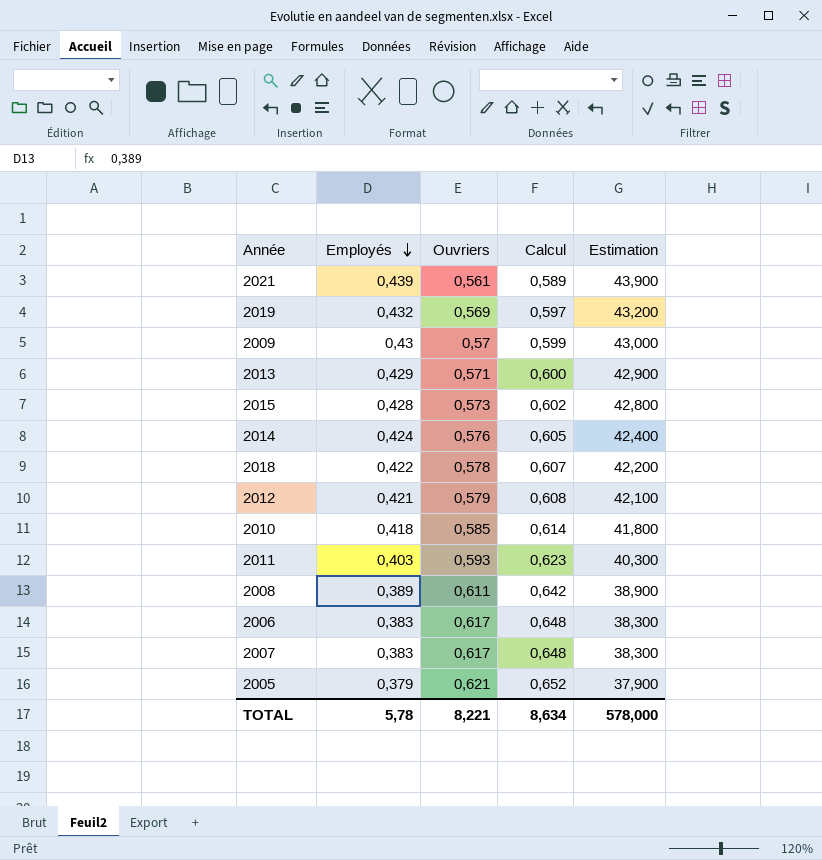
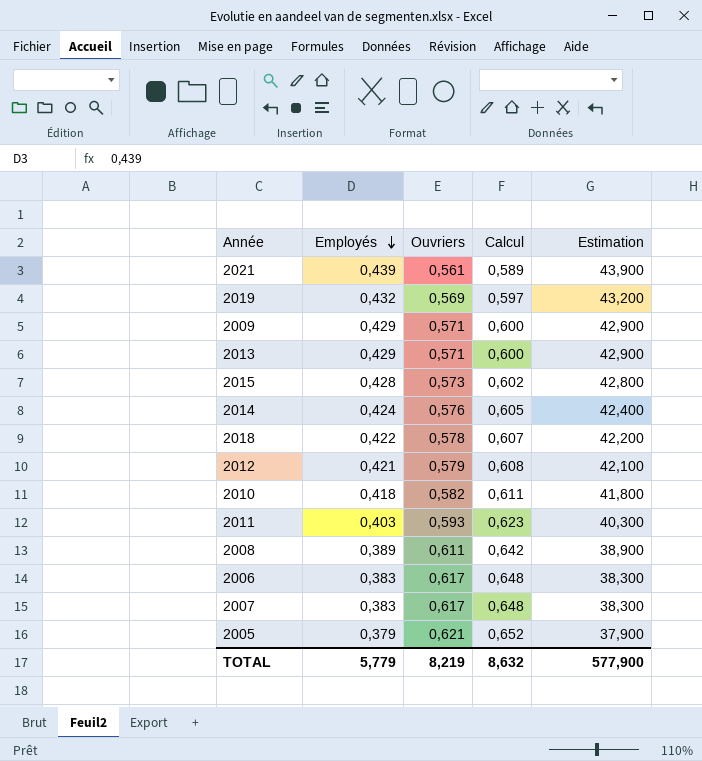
2009 | Employés: 0,43 -> 0,429
2009 | Ouvriers: 0,57 -> 0,571
2009 | Calcul: 0,599 -> 0,600
2009 | Estimation: 43,000 -> 42,900
2010 | Ouvriers: 0,585 -> 0,582
2010 | Calcul: 0,614 -> 0,611
TOTAL | Employés: 5,78 -> 5,779
TOTAL | Ouvriers: 8,221 -> 8,219
TOTAL | Calcul: 8,634 -> 8,632
TOTAL | Estimation: 578,000 -> 577,900

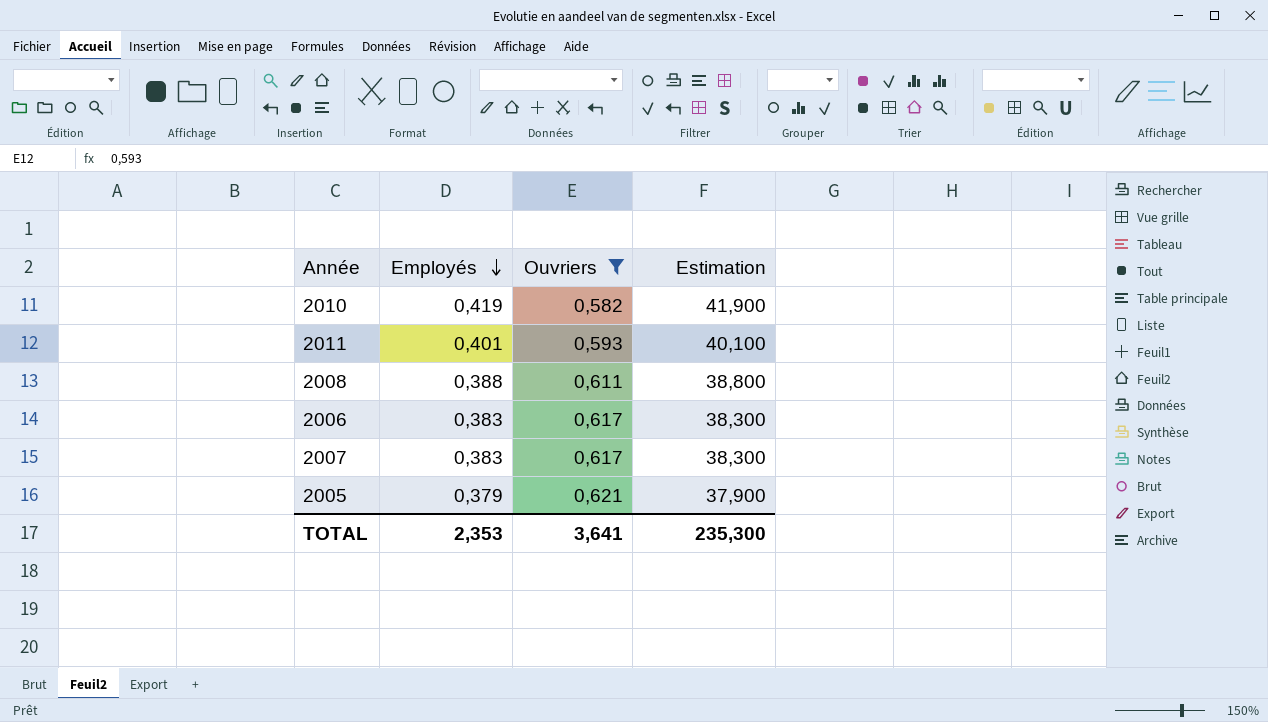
filter: none -> Ouvriers >= 0,582
column Calcul | formula: [Ouvriers] * 1,05 -> none
2010 | Employés: 0,418 -> 0,419
2010 | Estimation: 41,800 -> 41,900
2011 | Employés: 0,403 -> 0,401
2011 | Estimation: 40,300 -> 40,100
2008 | Employés: 0,389 -> 0,388
2008 | Estimation: 38,900 -> 38,800
TOTAL | Employés: 5,779 -> 2,353
TOTAL | Ouvriers: 8,219 -> 3,641
TOTAL | Estimation: 577,900 -> 235,300

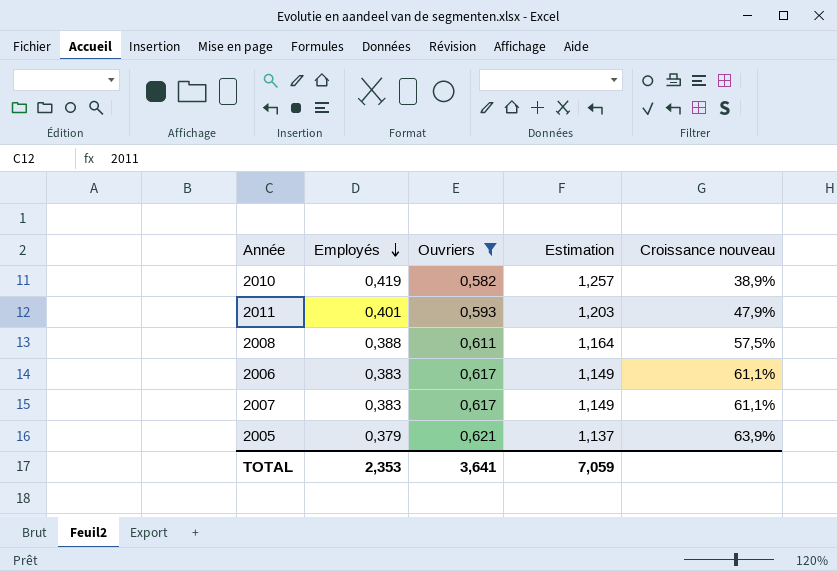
column Estimation | formula: [Employés] * 100 -> [Employés] * 3
column Croissance nouveau | formula: none -> ([Ouvriers] - [Employés]) / [Employés]
TOTAL | Estimation: 235,300 -> 7,059

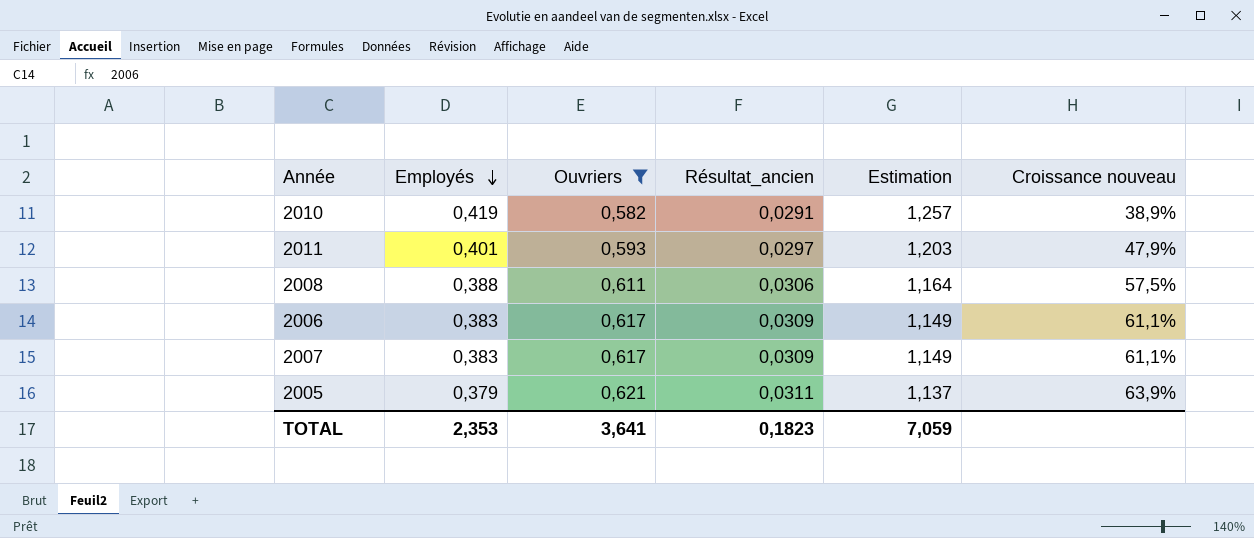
column Résultat_ancien | formula: none -> [Ouvriers] * 0,05

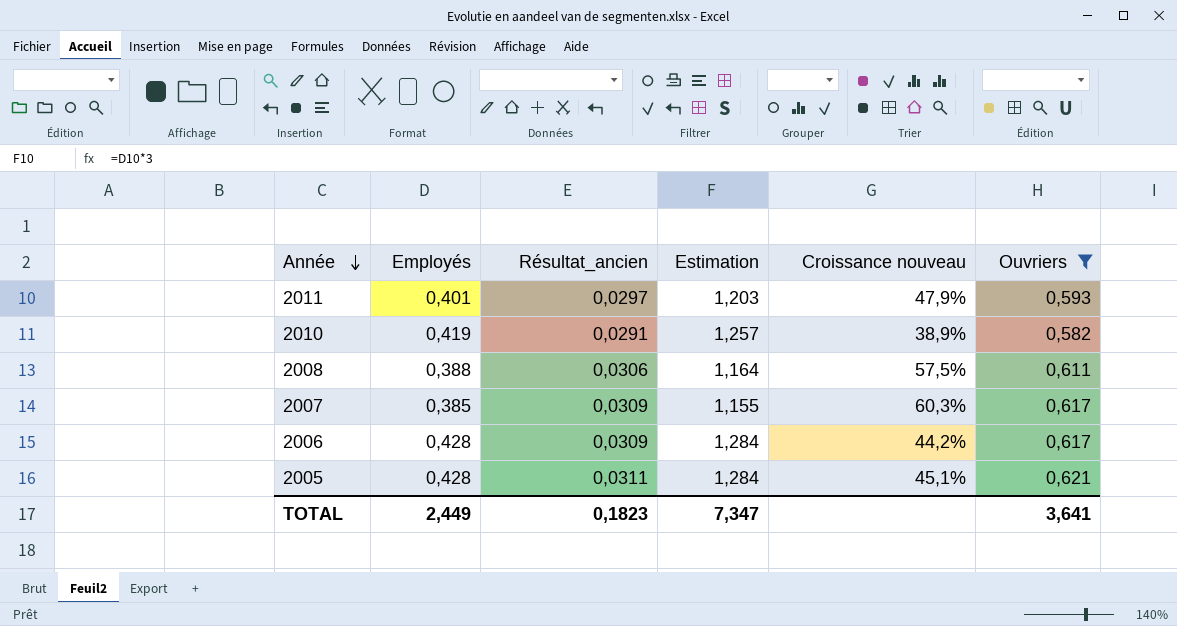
row order: Employés descending -> Année descending
column Ouvriers | position: 3 -> 6
2007 | Employés: 0,383 -> 0,385
2007 | Estimation: 1,149 -> 1,155
2007 | Croissance nouveau: 61,1% -> 60,3%
2006 | Employés: 0,383 -> 0,428
2006 | Estimation: 1,149 -> 1,284
2006 | Croissance nouveau: 61,1% -> 44,2%
2005 | Employés: 0,379 -> 0,428
2005 | Estimation: 1,137 -> 1,284
2005 | Croissance nouveau: 63,9% -> 45,1%
TOTAL | Employés: 2,353 -> 2,449
TOTAL | Estimation: 7,059 -> 7,347

